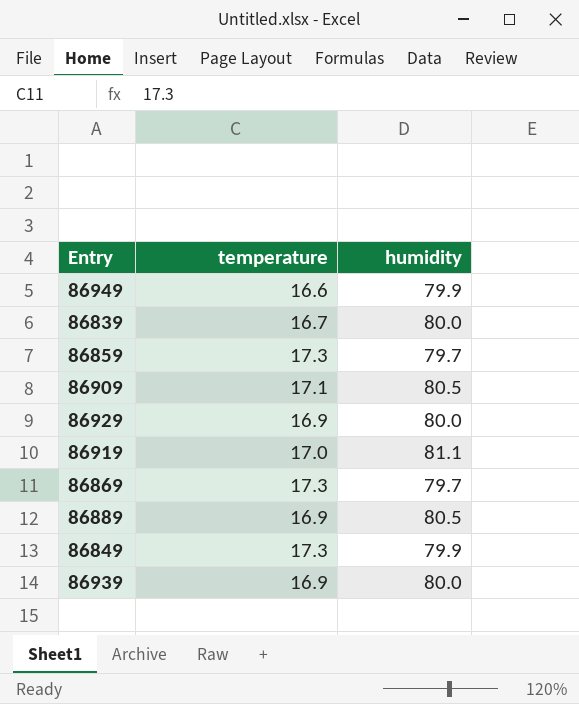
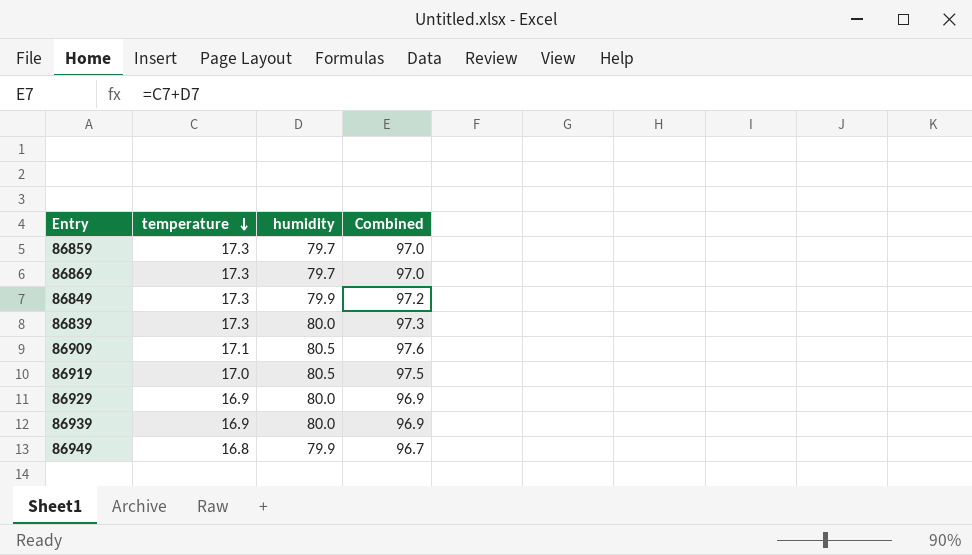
row order: none -> temperature descending
column Combined | formula: none -> [temperature] + [humidity]
row 86889: 16.9 | 80.5 -> none
86839 | temperature: 16.7 -> 17.3
86919 | humidity: 81.1 -> 80.5
86949 | temperature: 16.6 -> 16.8

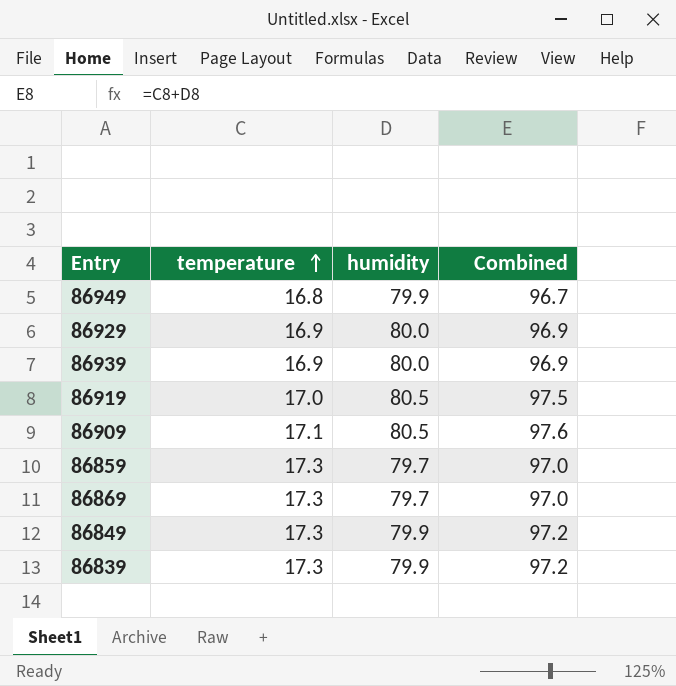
row order: temperature descending -> temperature ascending
86839 | humidity: 80.0 -> 79.9
86839 | Combined: 97.3 -> 97.2

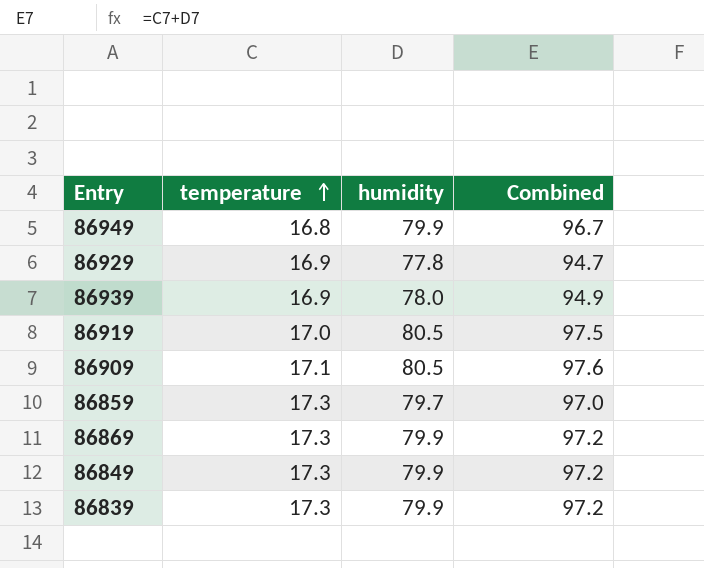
86929 | humidity: 80.0 -> 77.8
86929 | Combined: 96.9 -> 94.7
86939 | humidity: 80.0 -> 78.0
86939 | Combined: 96.9 -> 94.9
86869 | humidity: 79.7 -> 79.9
86869 | Combined: 97.0 -> 97.2

